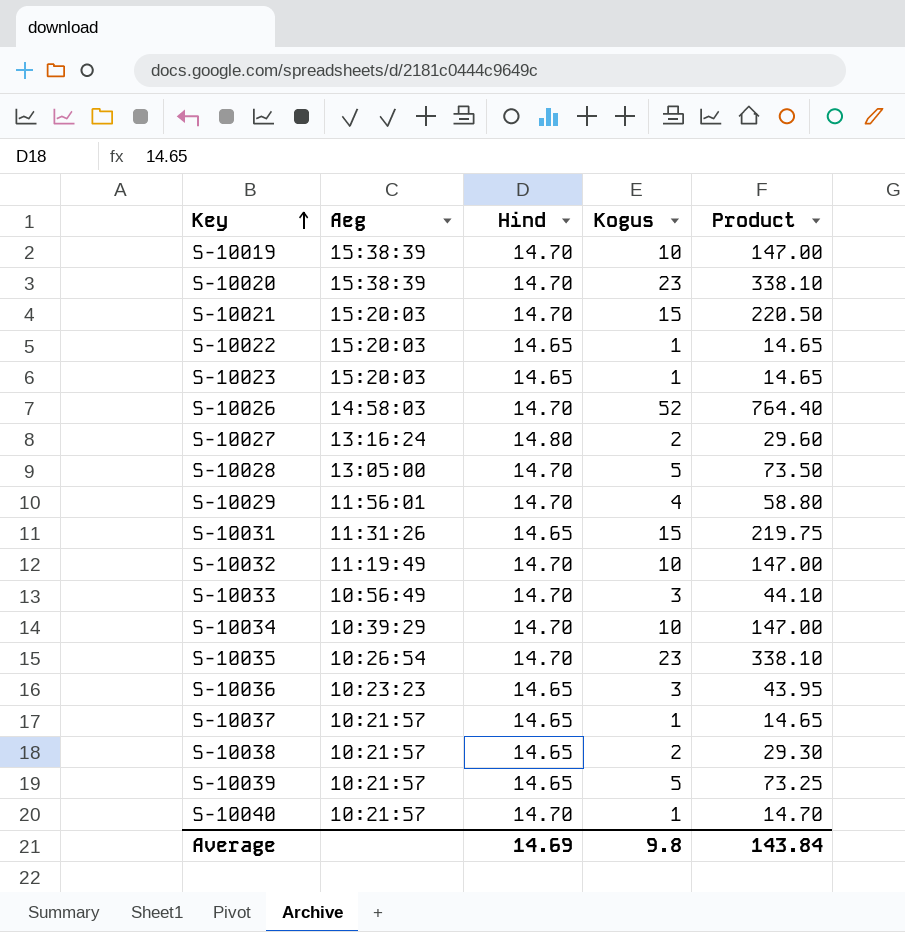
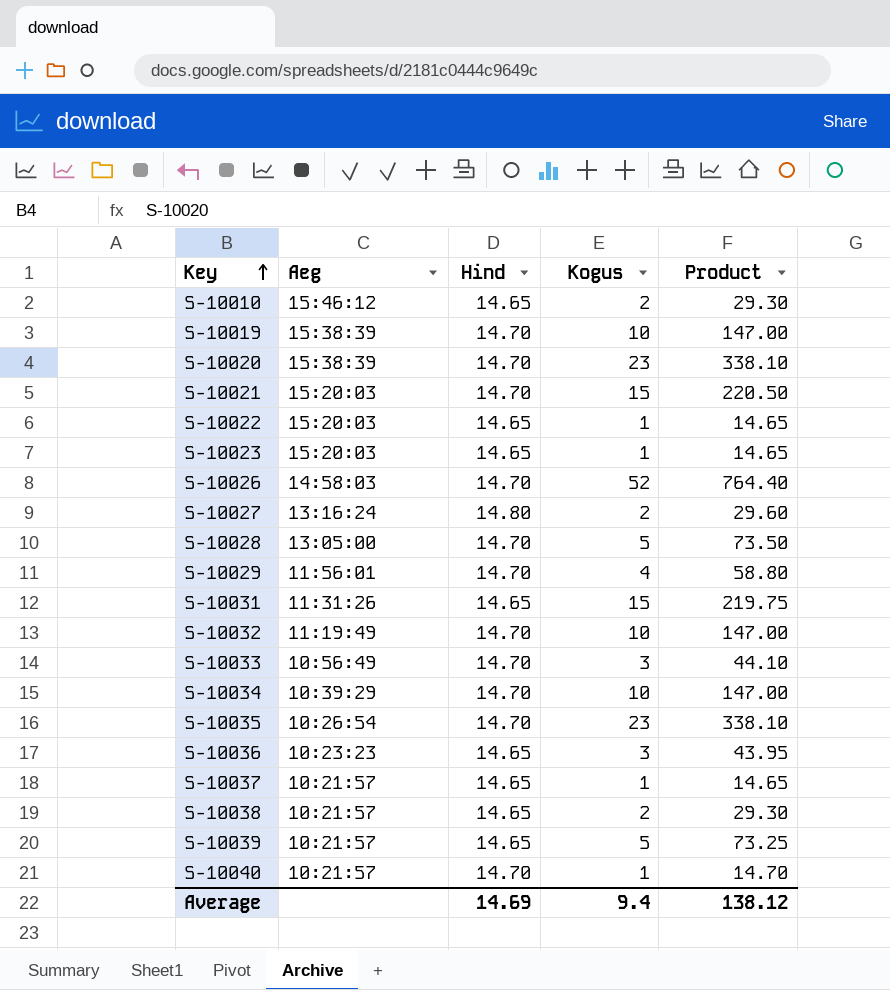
row S-10010: none -> 15:46:12 | 14.65 | 2 | 29.30
Average | Kogus: 9.8 -> 9.4
Average | Product: 143.84 -> 138.12

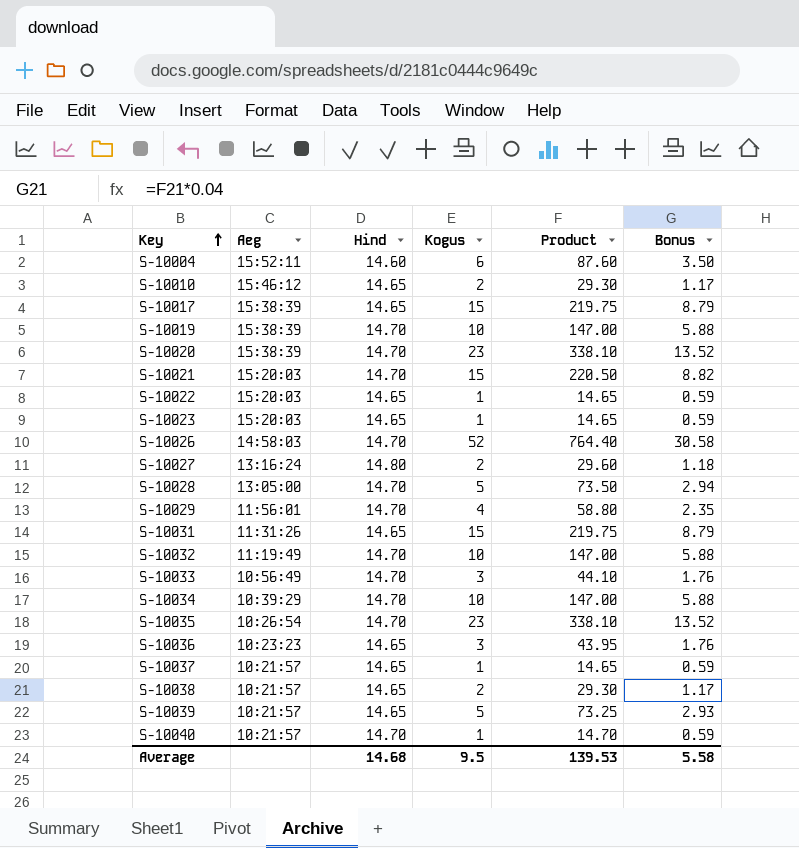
column Bonus | formula: none -> [Product] * 0.04
row S-10004: none -> 15:52:11 | 14.60 | 6 | 87.60 | 3.50
row S-10017: none -> 15:38:39 | 14.65 | 15 | 219.75 | 8.79
Average | Hind: 14.69 -> 14.68
Average | Kogus: 9.4 -> 9.5
Average | Product: 138.12 -> 139.53

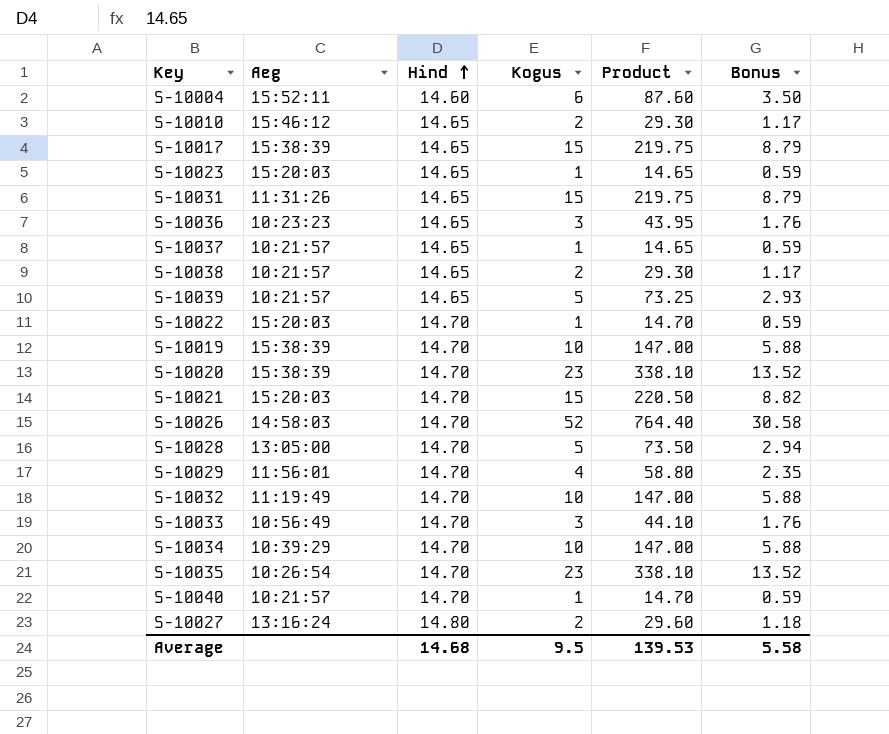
row order: Key ascending -> Hind ascending
S-10022 | Hind: 14.65 -> 14.70
S-10022 | Product: 14.65 -> 14.70

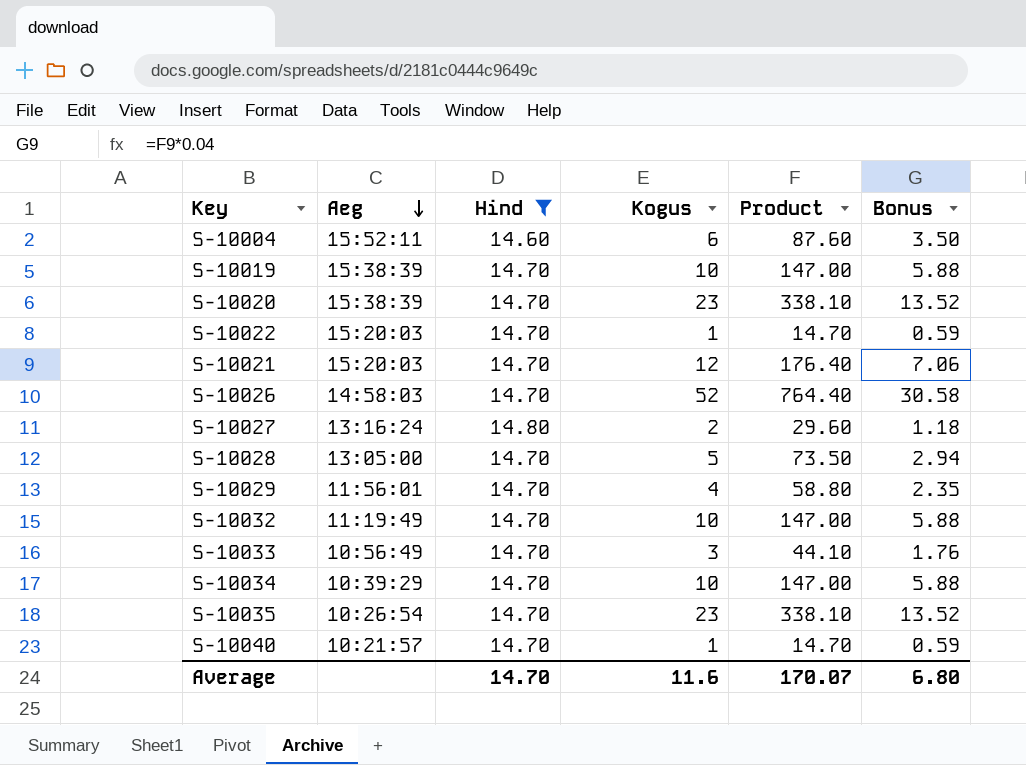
filter: none -> Hind != 14.65
row order: Hind ascending -> Aeg descending
S-10021 | Kogus: 15 -> 12
S-10021 | Product: 220.50 -> 176.40
S-10021 | Bonus: 8.82 -> 7.06
Average | Hind: 14.68 -> 14.70
Average | Kogus: 9.5 -> 11.6
Average | Product: 139.53 -> 170.07
Average | Bonus: 5.58 -> 6.80

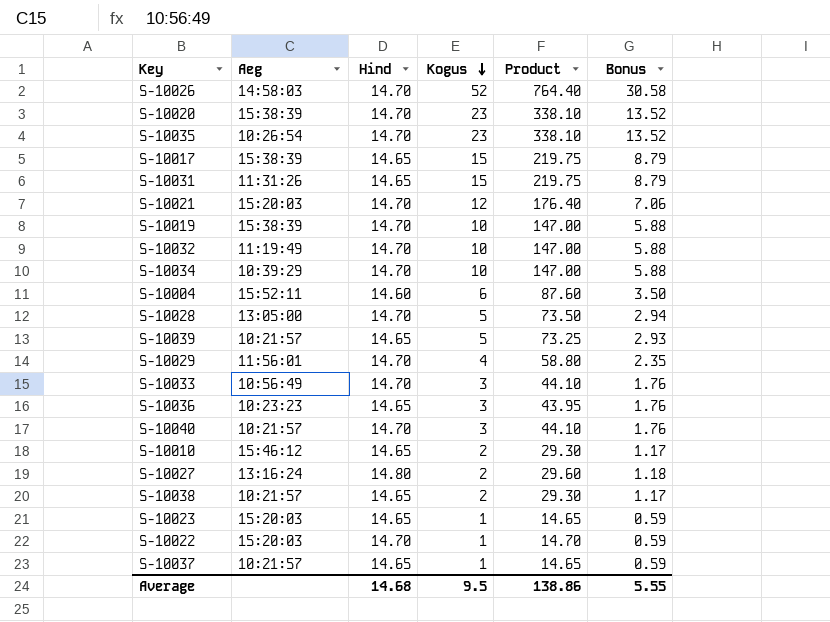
filter: Hind != 14.65 -> none
row order: Aeg descending -> Kogus descending
S-10040 | Kogus: 1 -> 3
S-10040 | Product: 14.70 -> 44.10
S-10040 | Bonus: 0.59 -> 1.76
Average | Hind: 14.70 -> 14.68
Average | Kogus: 11.6 -> 9.5
Average | Product: 170.07 -> 138.86
Average | Bonus: 6.80 -> 5.55

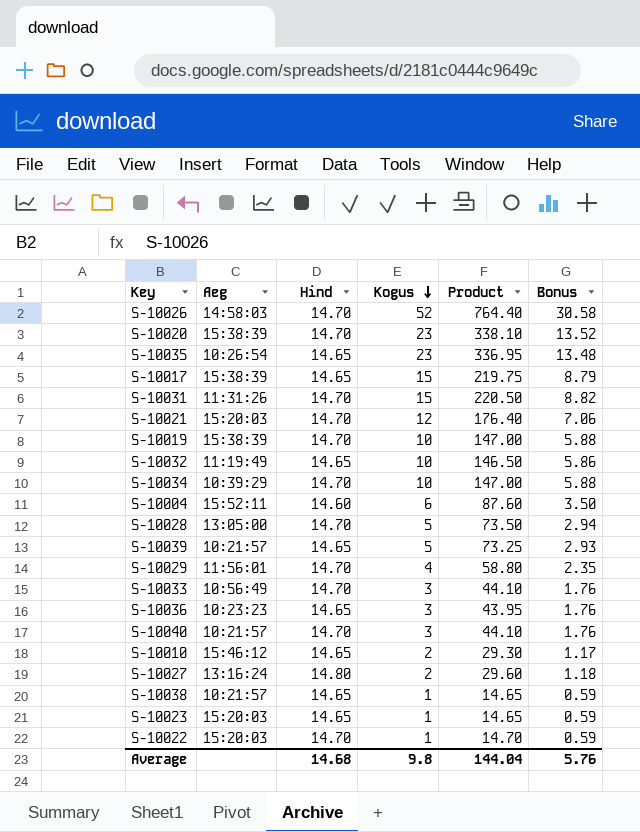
row S-10037: 10:21:57 | 14.65 | 1 | 14.65 | 0.59 -> none
S-10035 | Hind: 14.70 -> 14.65
S-10035 | Product: 338.10 -> 336.95
S-10035 | Bonus: 13.52 -> 13.48
S-10031 | Hind: 14.65 -> 14.70
S-10031 | Product: 219.75 -> 220.50
S-10031 | Bonus: 8.79 -> 8.82
S-10032 | Hind: 14.70 -> 14.65
S-10032 | Product: 147.00 -> 146.50
S-10032 | Bonus: 5.88 -> 5.86
S-10038 | Kogus: 2 -> 1
S-10038 | Product: 29.30 -> 14.65
S-10038 | Bonus: 1.17 -> 0.59
Average | Kogus: 9.5 -> 9.8
Average | Product: 138.86 -> 144.04
Average | Bonus: 5.55 -> 5.76

